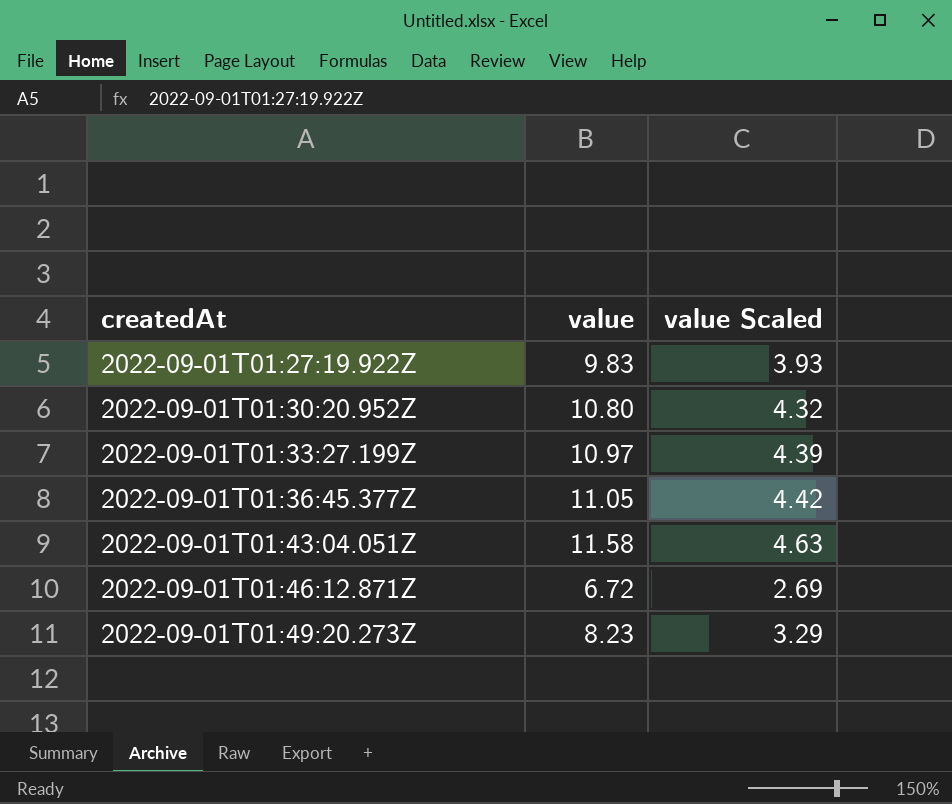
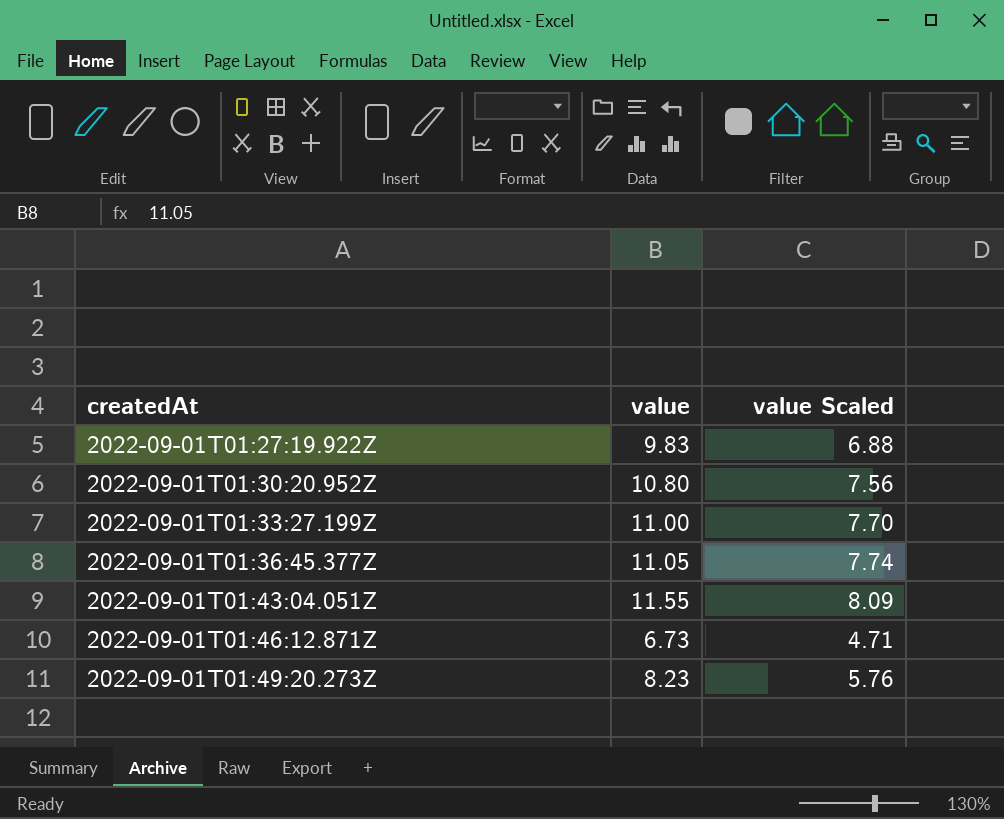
column value Scaled | formula: [value] * 0.4 -> [value] * 0.7
2022-09-01T01:33:27.199Z | value: 10.97 -> 11.00
2022-09-01T01:43:04.051Z | value: 11.58 -> 11.55
2022-09-01T01:46:12.871Z | value: 6.72 -> 6.73

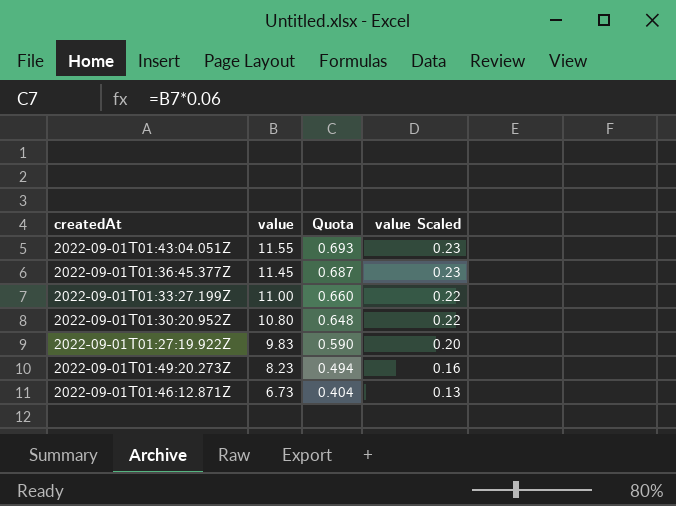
row order: createdAt ascending -> value descending
column Quota | formula: none -> [value] * 0.06
column value Scaled | formula: [value] * 0.7 -> [value] * 0.02
2022-09-01T01:36:45.377Z | value: 11.05 -> 11.45

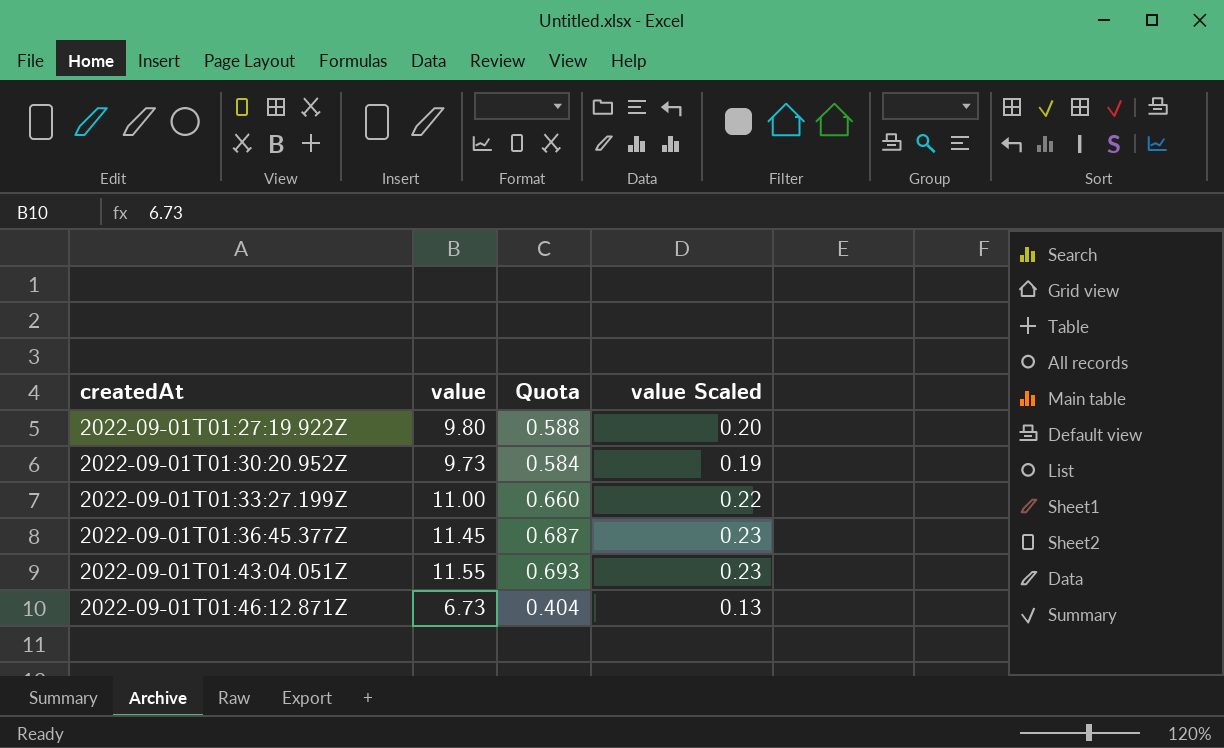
row order: value descending -> createdAt ascending
row 2022-09-01T01:49:20.273Z: 8.23 | 0.494 | 0.16 -> none
2022-09-01T01:27:19.922Z | value: 9.83 -> 9.80
2022-09-01T01:27:19.922Z | Quota: 0.590 -> 0.588
2022-09-01T01:30:20.952Z | value: 10.80 -> 9.73
2022-09-01T01:30:20.952Z | Quota: 0.648 -> 0.584
2022-09-01T01:30:20.952Z | value Scaled: 0.22 -> 0.19

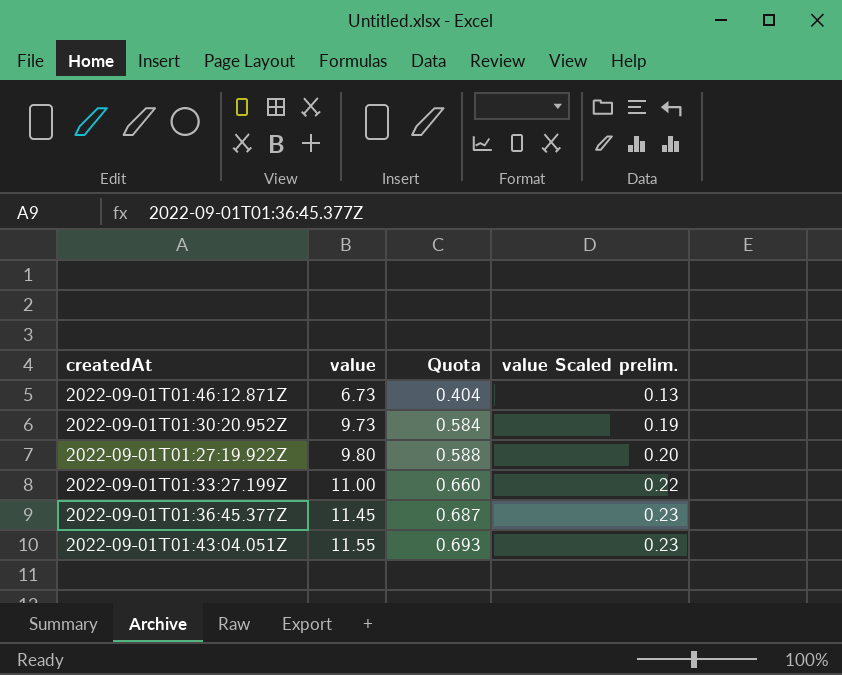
row order: createdAt ascending -> value ascending
column name: value Scaled -> value Scaled prelim.

